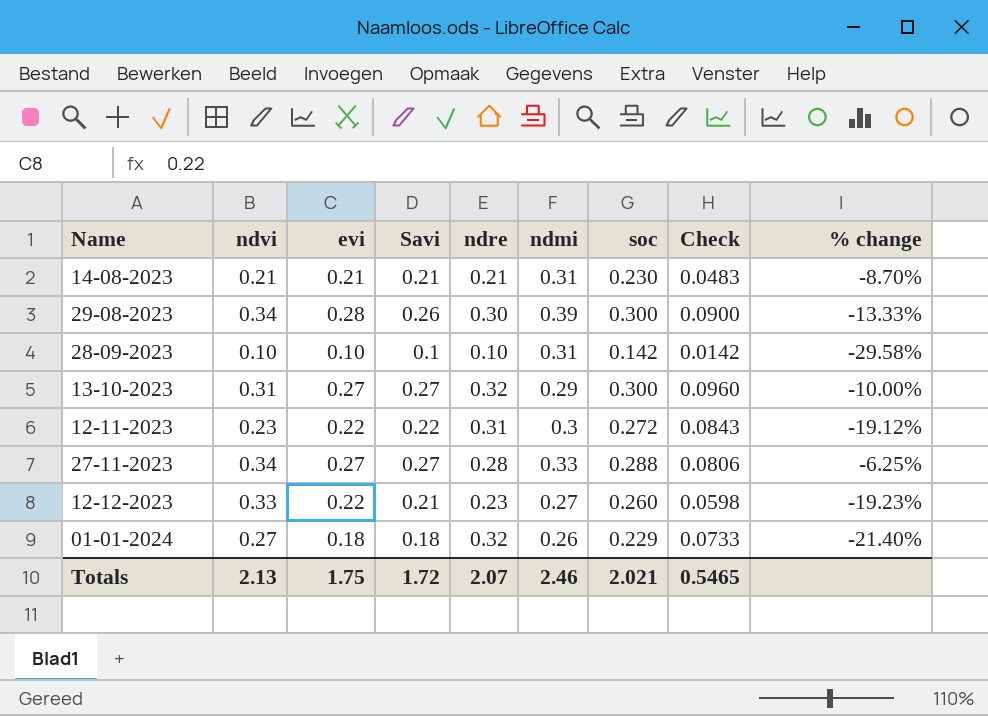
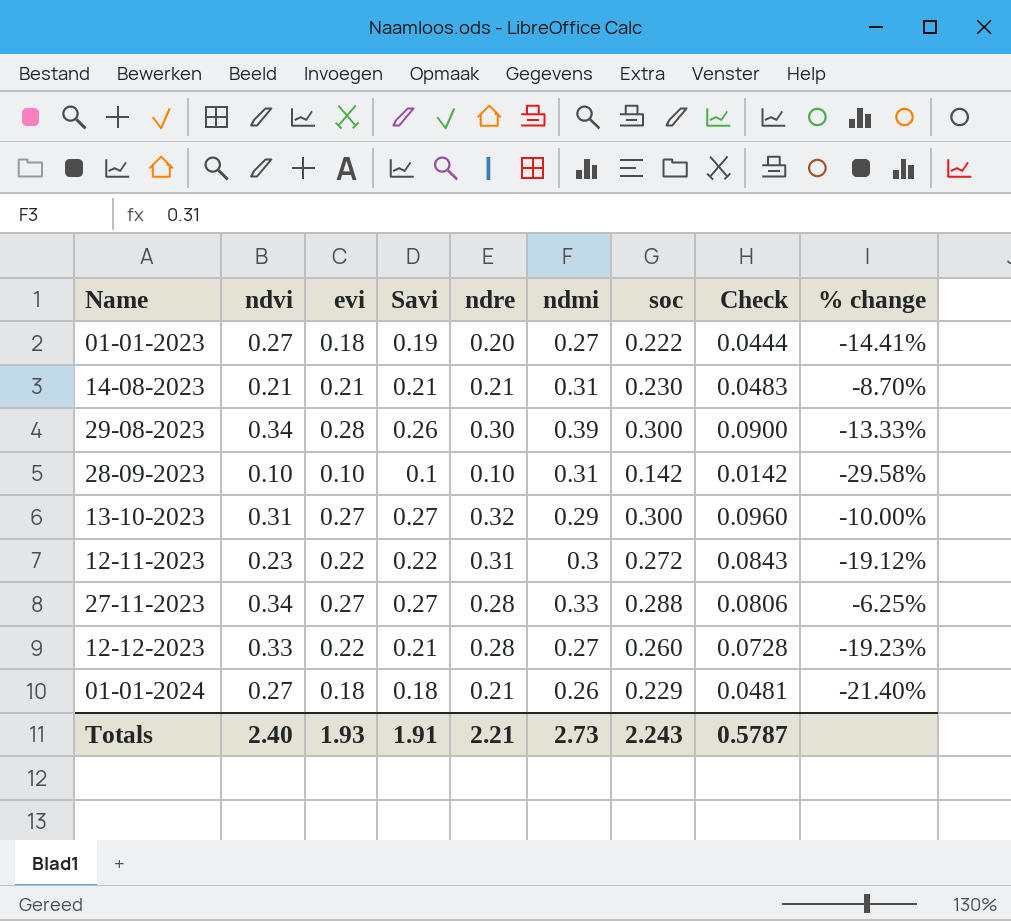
row 01-01-2023: none -> 0.27 | 0.18 | 0.19 | 0.20 | 0.27 | 0.222 | 0.0444 | -14.41%
12-12-2023 | ndre: 0.23 -> 0.28
12-12-2023 | Check: 0.0598 -> 0.0728
01-01-2024 | ndre: 0.32 -> 0.21
01-01-2024 | Check: 0.0733 -> 0.0481
Totals | ndvi: 2.13 -> 2.40
Totals | evi: 1.75 -> 1.93
Totals | Savi: 1.72 -> 1.91
Totals | ndre: 2.07 -> 2.21
Totals | ndmi: 2.46 -> 2.73
Totals | soc: 2.021 -> 2.243
Totals | Check: 0.5465 -> 0.5787

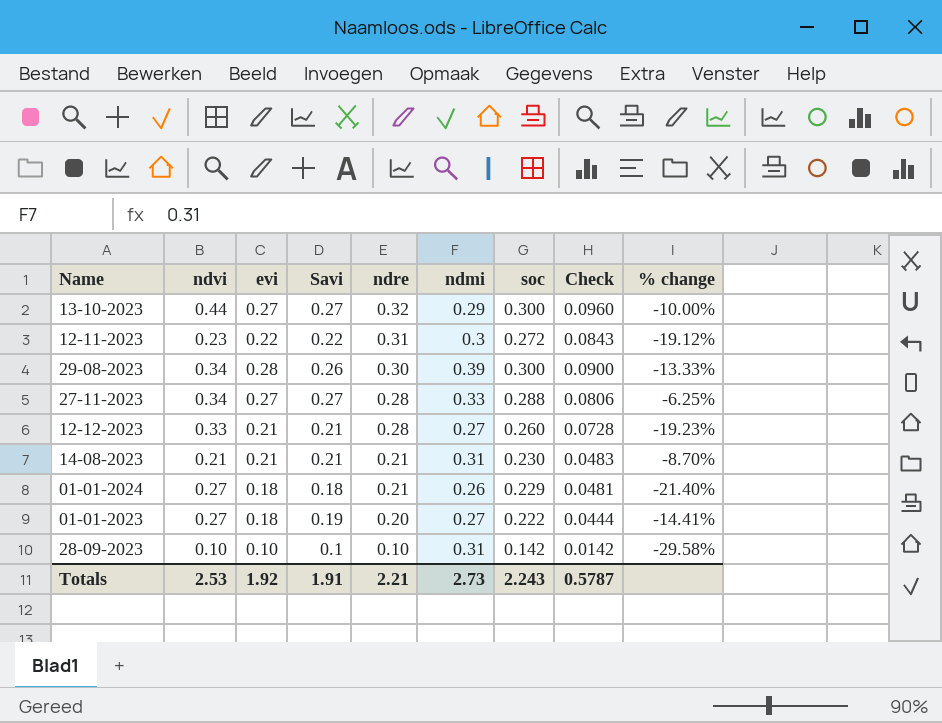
row order: Name ascending -> ndre descending
13-10-2023 | ndvi: 0.31 -> 0.44
12-12-2023 | evi: 0.22 -> 0.21
Totals | ndvi: 2.40 -> 2.53
Totals | evi: 1.93 -> 1.92

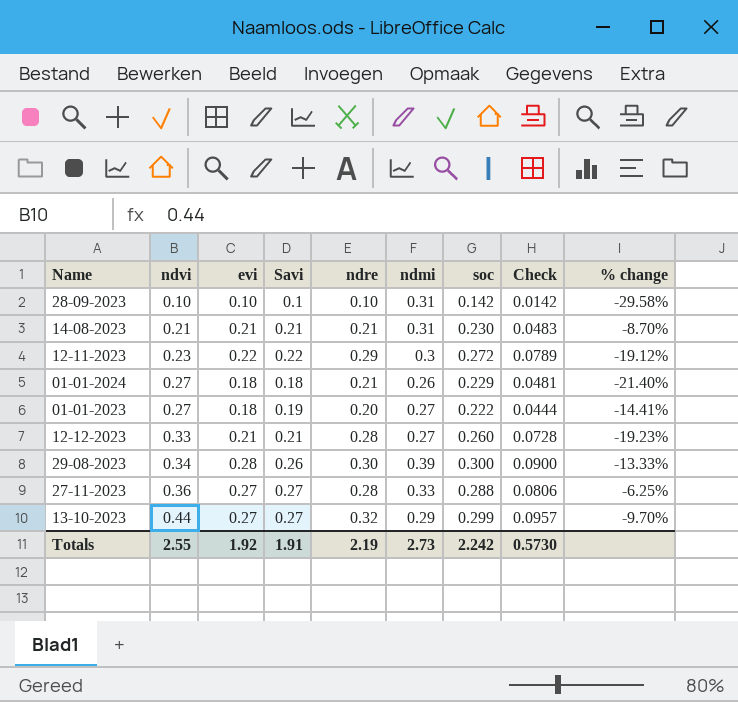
row order: ndre descending -> ndvi ascending
12-11-2023 | ndre: 0.31 -> 0.29
12-11-2023 | Check: 0.0843 -> 0.0789
27-11-2023 | ndvi: 0.34 -> 0.36
13-10-2023 | soc: 0.300 -> 0.299
13-10-2023 | Check: 0.0960 -> 0.0957
13-10-2023 | % change: -10.00% -> -9.70%
Totals | ndvi: 2.53 -> 2.55
Totals | ndre: 2.21 -> 2.19
Totals | soc: 2.243 -> 2.242
Totals | Check: 0.5787 -> 0.5730

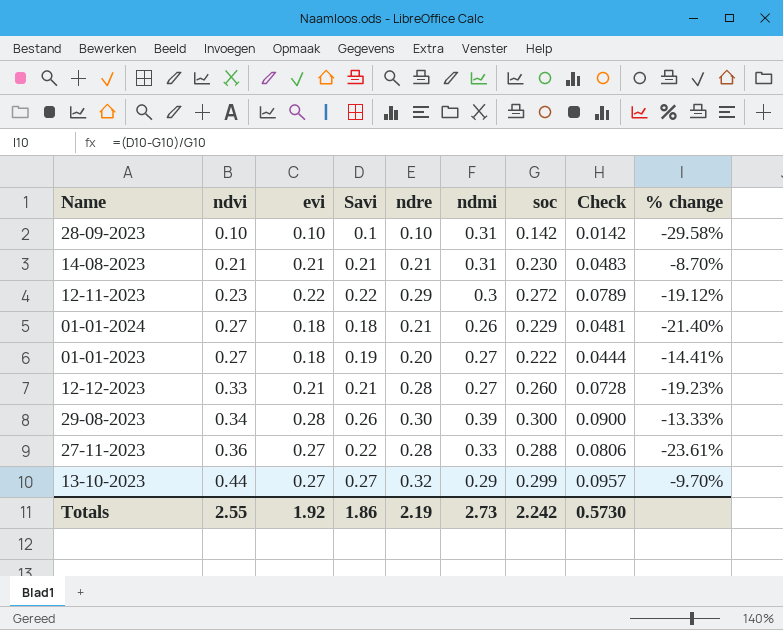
27-11-2023 | Savi: 0.27 -> 0.22
27-11-2023 | % change: -6.25% -> -23.61%
Totals | Savi: 1.91 -> 1.86

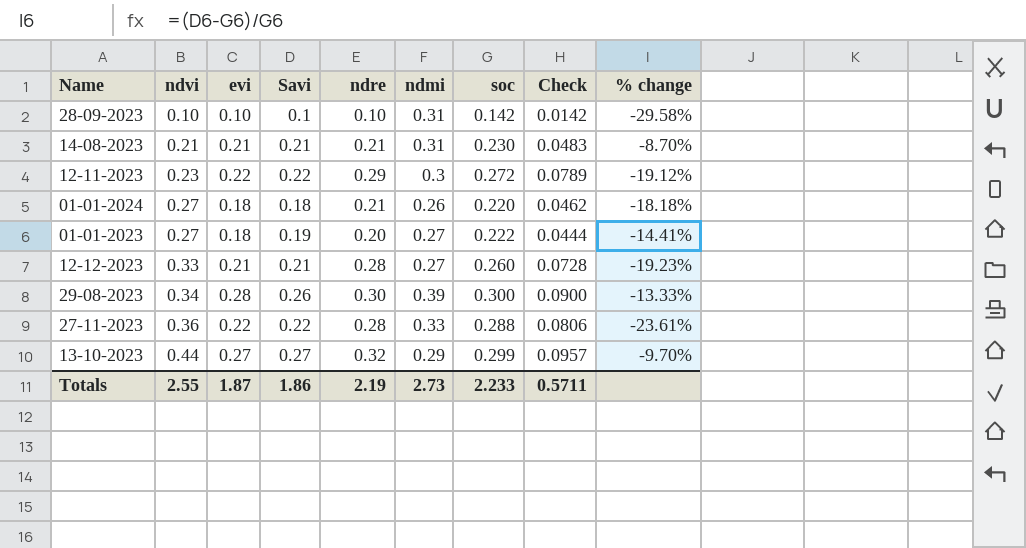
01-01-2024 | soc: 0.229 -> 0.220
01-01-2024 | Check: 0.0481 -> 0.0462
01-01-2024 | % change: -21.40% -> -18.18%
27-11-2023 | evi: 0.27 -> 0.22
Totals | evi: 1.92 -> 1.87
Totals | soc: 2.242 -> 2.233
Totals | Check: 0.5730 -> 0.5711

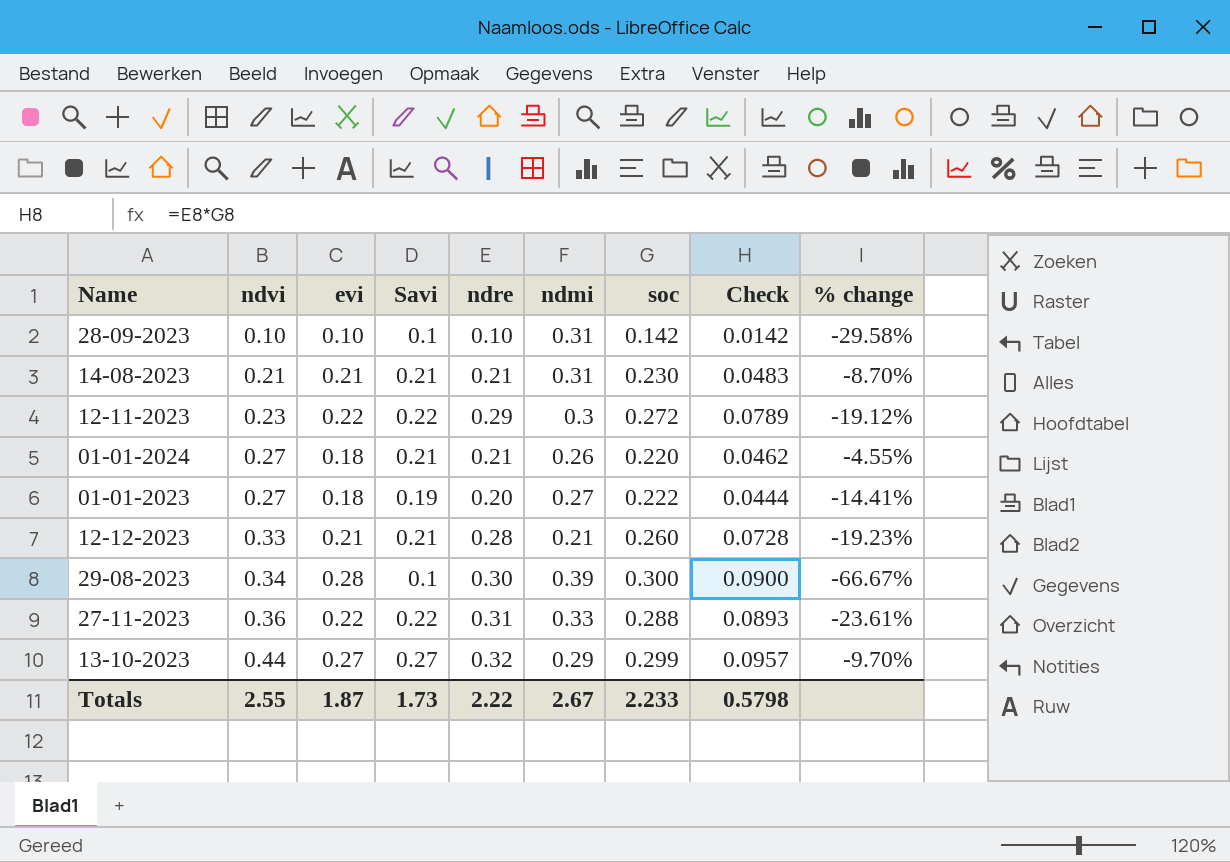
01-01-2024 | Savi: 0.18 -> 0.21
01-01-2024 | % change: -18.18% -> -4.55%
12-12-2023 | ndmi: 0.27 -> 0.21
29-08-2023 | Savi: 0.26 -> 0.1
29-08-2023 | % change: -13.33% -> -66.67%
27-11-2023 | ndre: 0.28 -> 0.31
27-11-2023 | Check: 0.0806 -> 0.0893
Totals | Savi: 1.86 -> 1.73
Totals | ndre: 2.19 -> 2.22
Totals | ndmi: 2.73 -> 2.67
Totals | Check: 0.5711 -> 0.5798

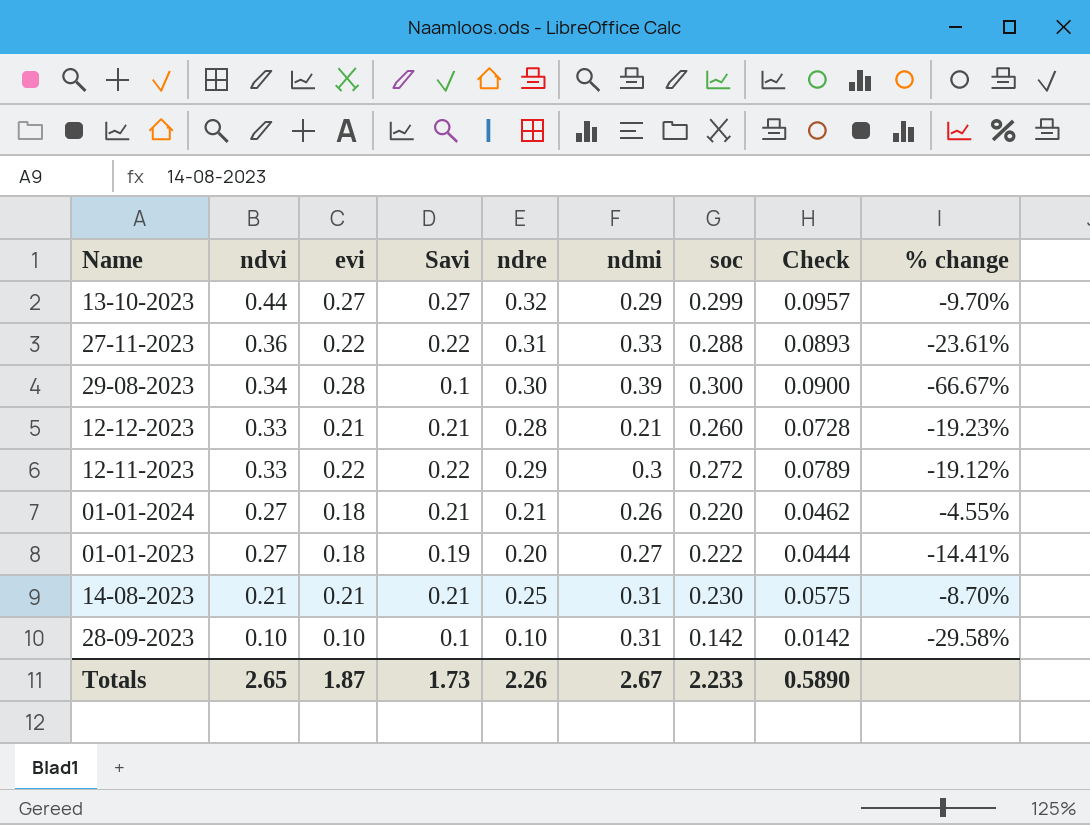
row order: ndvi ascending -> ndvi descending
12-11-2023 | ndvi: 0.23 -> 0.33
14-08-2023 | ndre: 0.21 -> 0.25
14-08-2023 | Check: 0.0483 -> 0.0575
Totals | ndvi: 2.55 -> 2.65
Totals | ndre: 2.22 -> 2.26
Totals | Check: 0.5798 -> 0.5890

